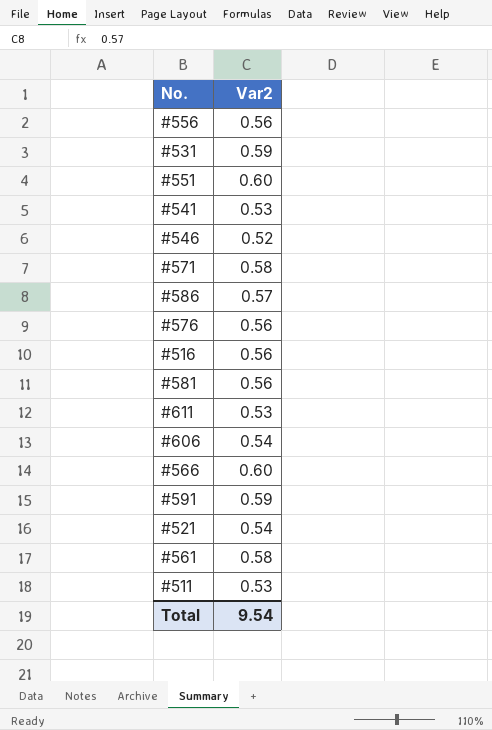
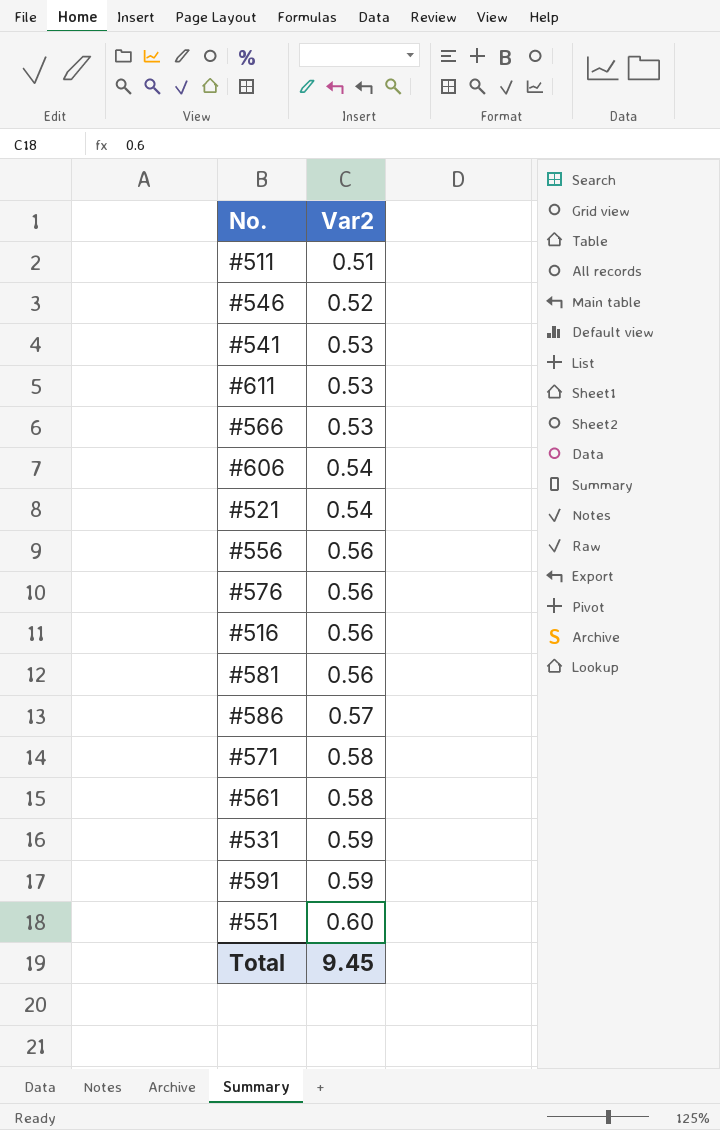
row order: none -> Var2 ascending
#511 | Var2: 0.53 -> 0.51
#566 | Var2: 0.60 -> 0.53
Total | Var2: 9.54 -> 9.45

